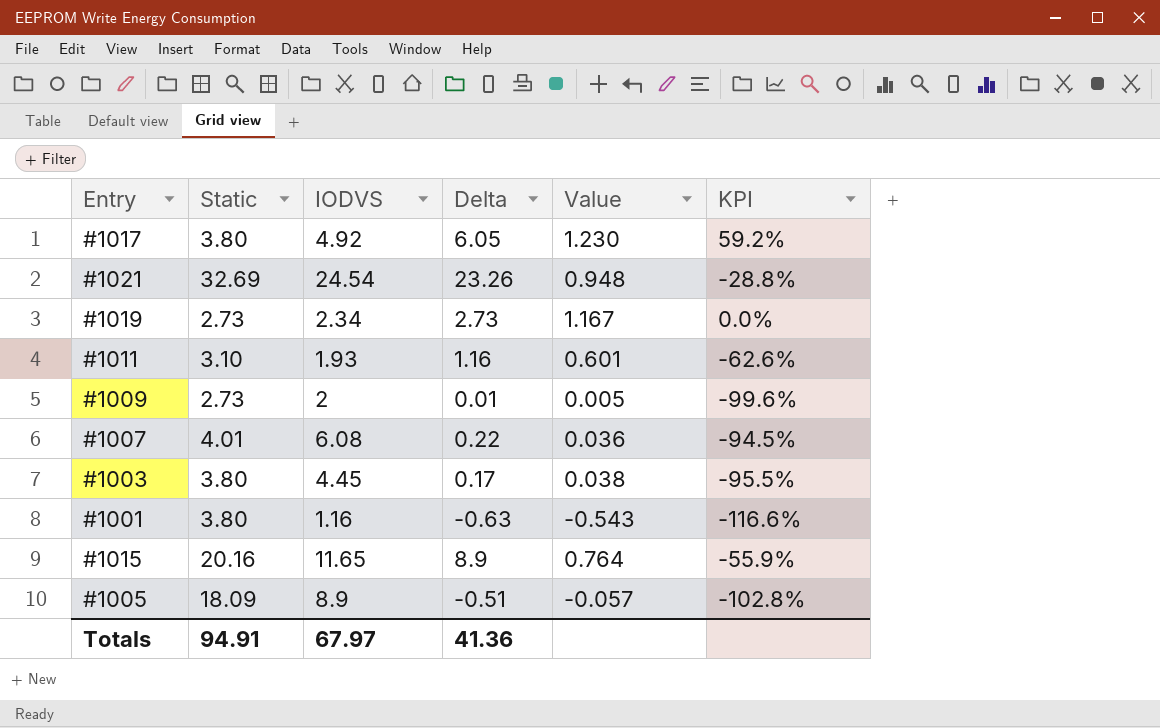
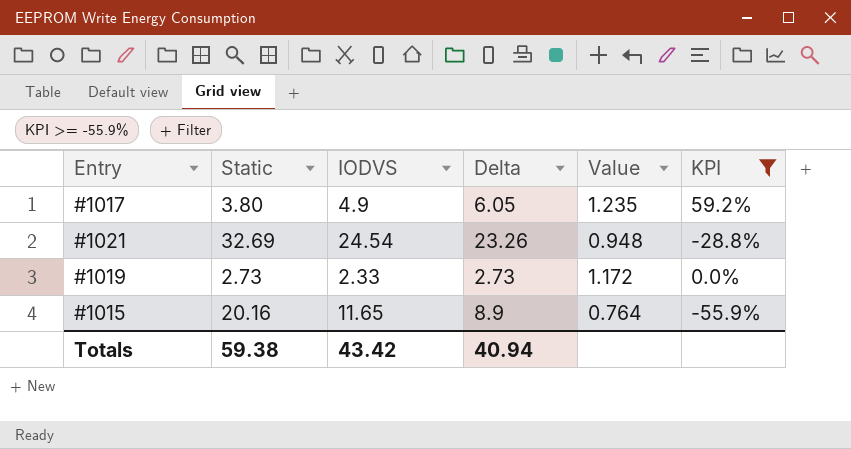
filter: none -> KPI >= -55.9%
#1017 | IODVS: 4.92 -> 4.9
#1017 | Value: 1.230 -> 1.235
#1019 | IODVS: 2.34 -> 2.33
#1019 | Value: 1.167 -> 1.172
Totals | Static: 94.91 -> 59.38
Totals | IODVS: 67.97 -> 43.42
Totals | Delta: 41.36 -> 40.94

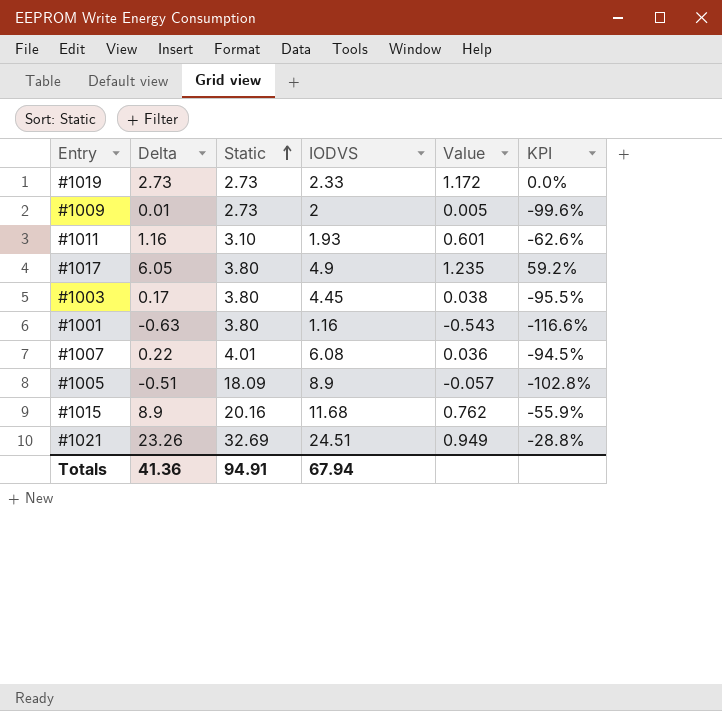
filter: KPI >= -55.9% -> none
row order: none -> Static ascending
column Delta | position: 4 -> 2
#1015 | IODVS: 11.65 -> 11.68
#1015 | Value: 0.764 -> 0.762
#1021 | IODVS: 24.54 -> 24.51
#1021 | Value: 0.948 -> 0.949
Totals | Delta: 40.94 -> 41.36
Totals | Static: 59.38 -> 94.91
Totals | IODVS: 43.42 -> 67.94

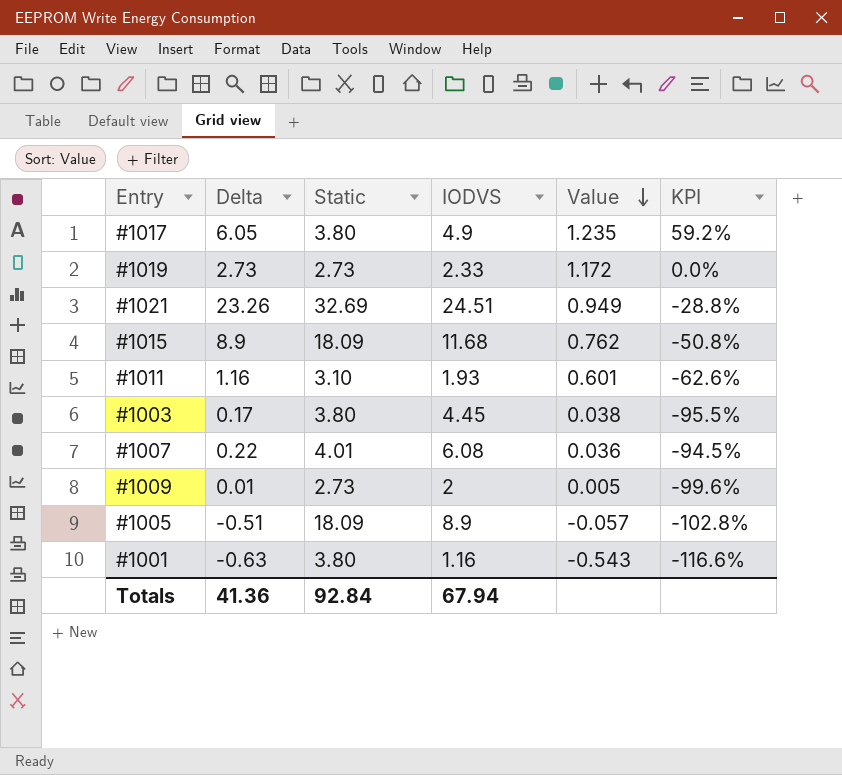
row order: Static ascending -> Value descending
#1015 | Static: 20.16 -> 18.09
#1015 | KPI: -55.9% -> -50.8%
Totals | Static: 94.91 -> 92.84

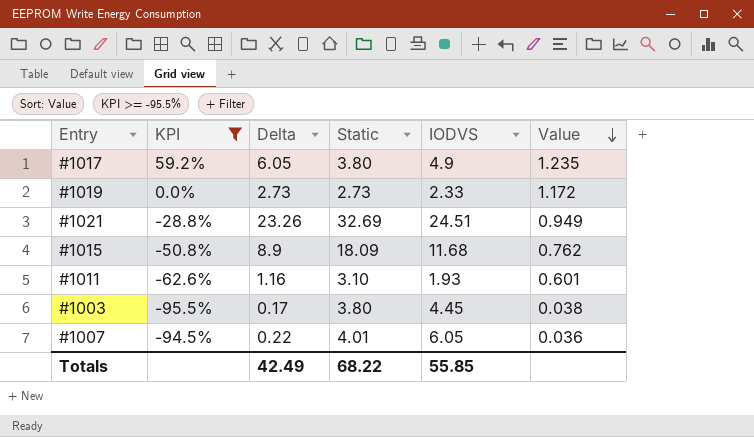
filter: none -> KPI >= -95.5%
column KPI | position: 6 -> 2
#1007 | IODVS: 6.08 -> 6.05
Totals | Delta: 41.36 -> 42.49
Totals | Static: 92.84 -> 68.22
Totals | IODVS: 67.94 -> 55.85

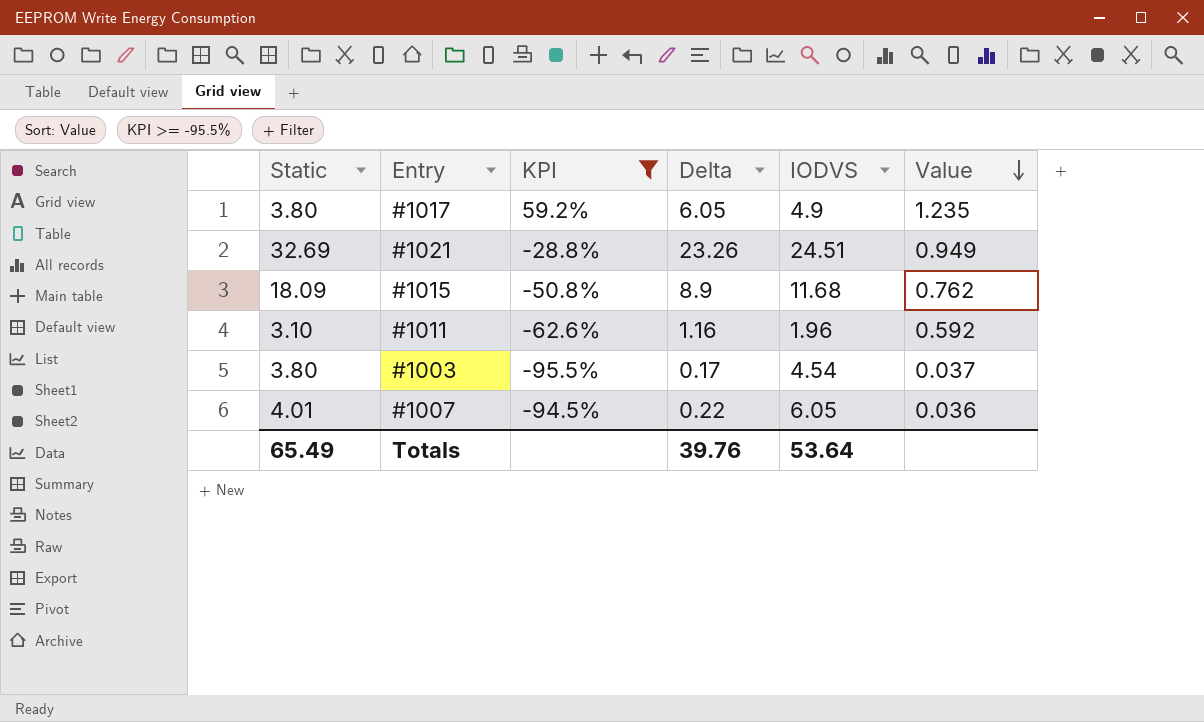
column Static | position: 4 -> 1
row #1019: 0.0% | 2.73 | 2.73 | 2.33 | 1.172 -> none
#1011 | IODVS: 1.93 -> 1.96
#1011 | Value: 0.601 -> 0.592
#1003 | IODVS: 4.45 -> 4.54
#1003 | Value: 0.038 -> 0.037
Totals | Static: 68.22 -> 65.49
Totals | Delta: 42.49 -> 39.76
Totals | IODVS: 55.85 -> 53.64

